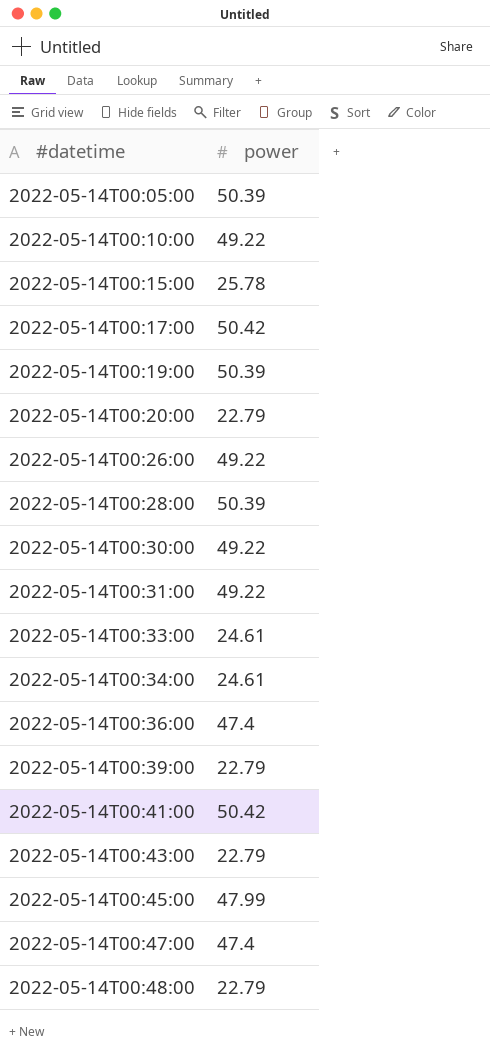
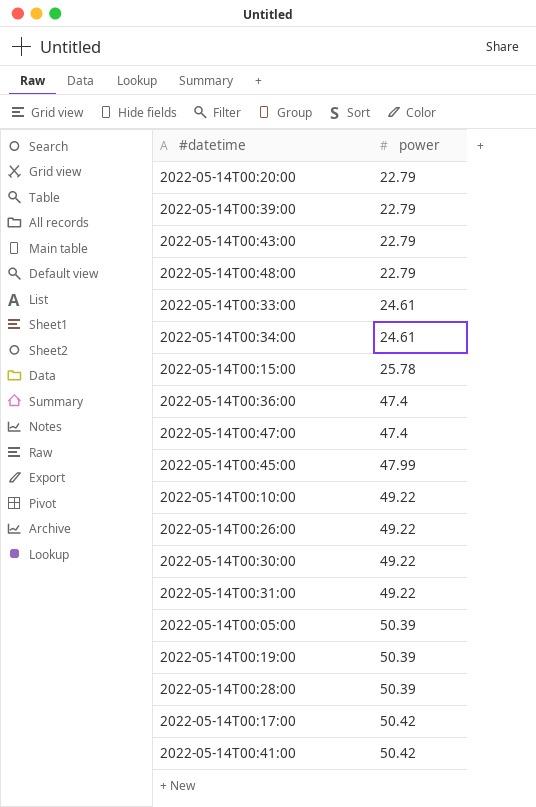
row order: #datetime ascending -> power ascending

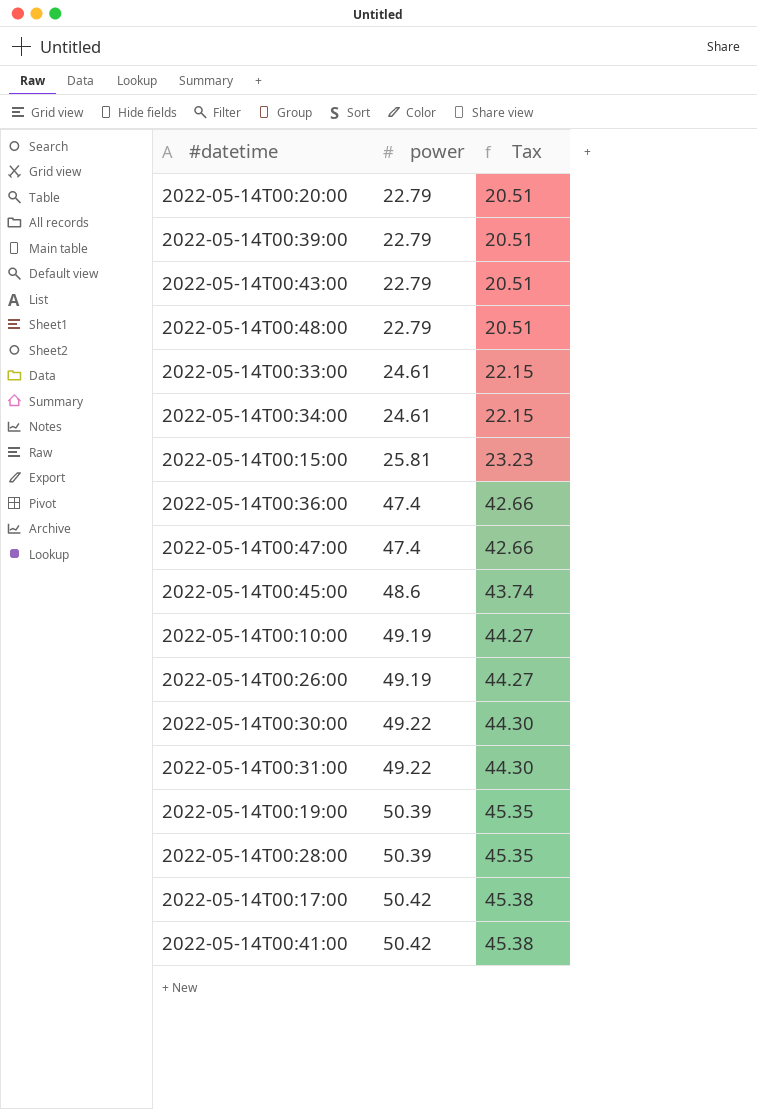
column Tax | formula: none -> [power] * 0.9
row 2022-05-14T00:05:00: 50.39 -> none
2022-05-14T00:15:00 | power: 25.78 -> 25.81
2022-05-14T00:45:00 | power: 47.99 -> 48.6
2022-05-14T00:10:00 | power: 49.22 -> 49.19
2022-05-14T00:26:00 | power: 49.22 -> 49.19

